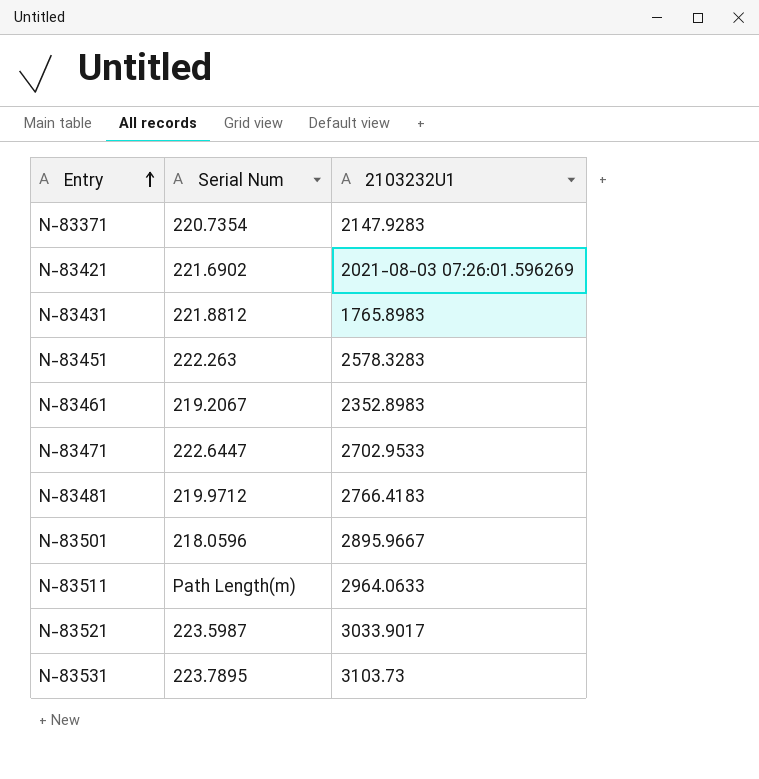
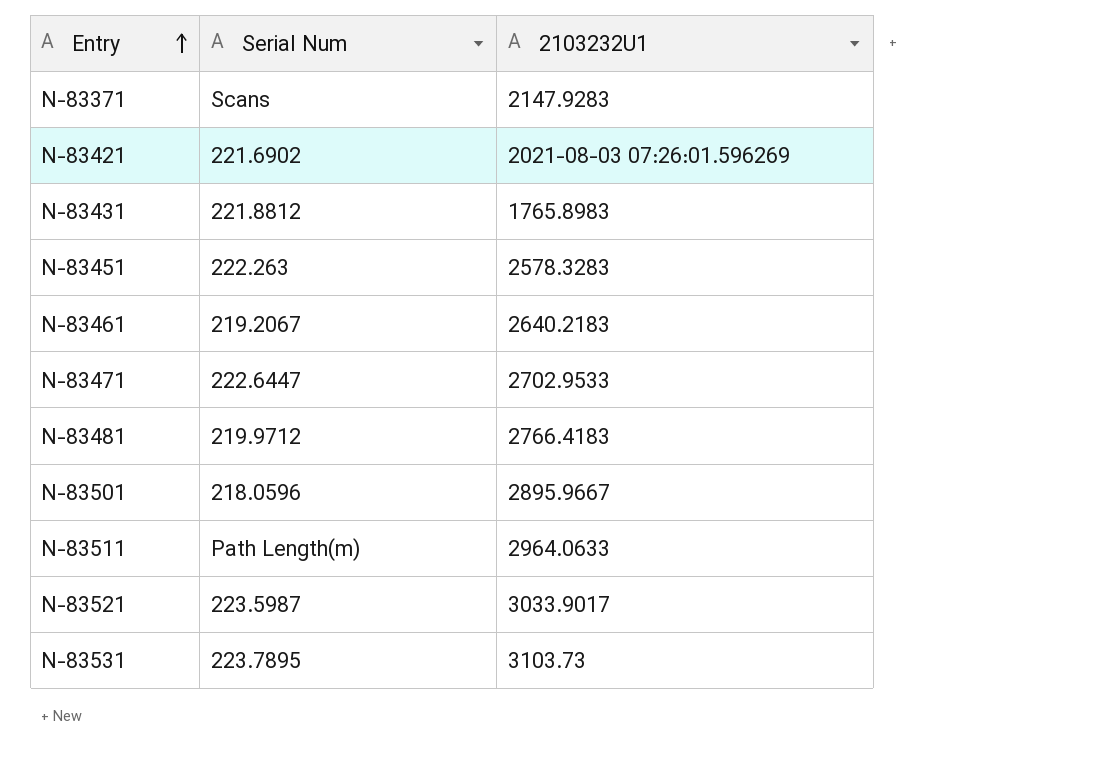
N-83371 | Serial Num: 220.7354 -> Scans
N-83461 | 2103232U1: 2352.8983 -> 2640.2183

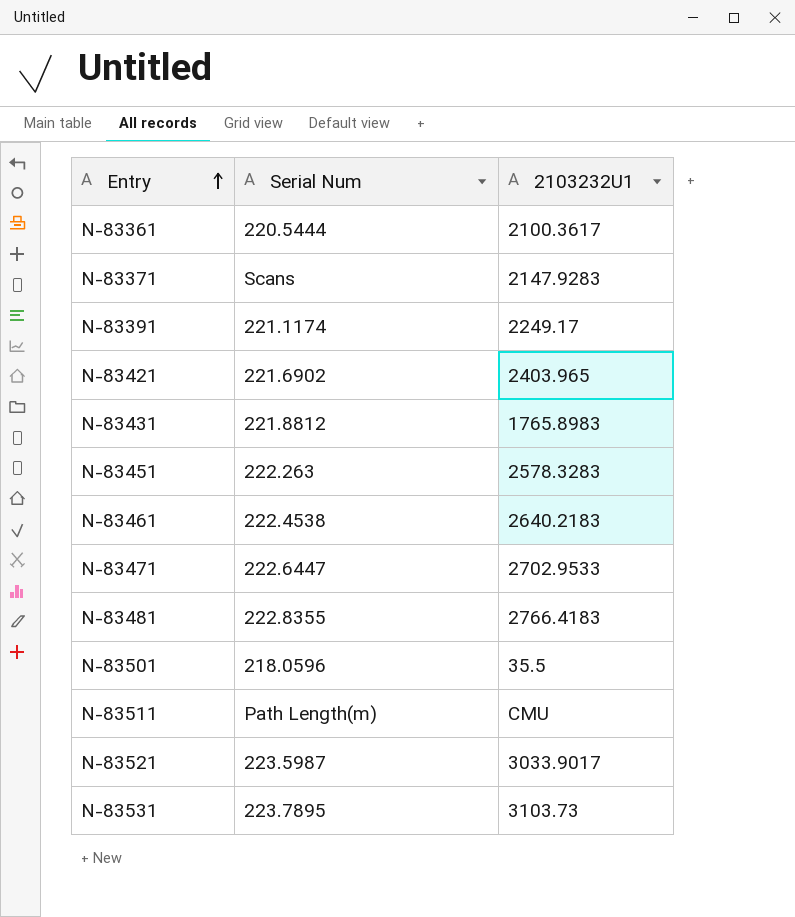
row N-83361: none -> 220.5444 | 2100.3617
row N-83391: none -> 221.1174 | 2249.17
N-83421 | 2103232U1: 2021-08-03 07:26:01.596269 -> 2403.965
N-83461 | Serial Num: 219.2067 -> 222.4538
N-83481 | Serial Num: 219.9712 -> 222.8355
N-83501 | 2103232U1: 2895.9667 -> 35.5
N-83511 | 2103232U1: 2964.0633 -> CMU

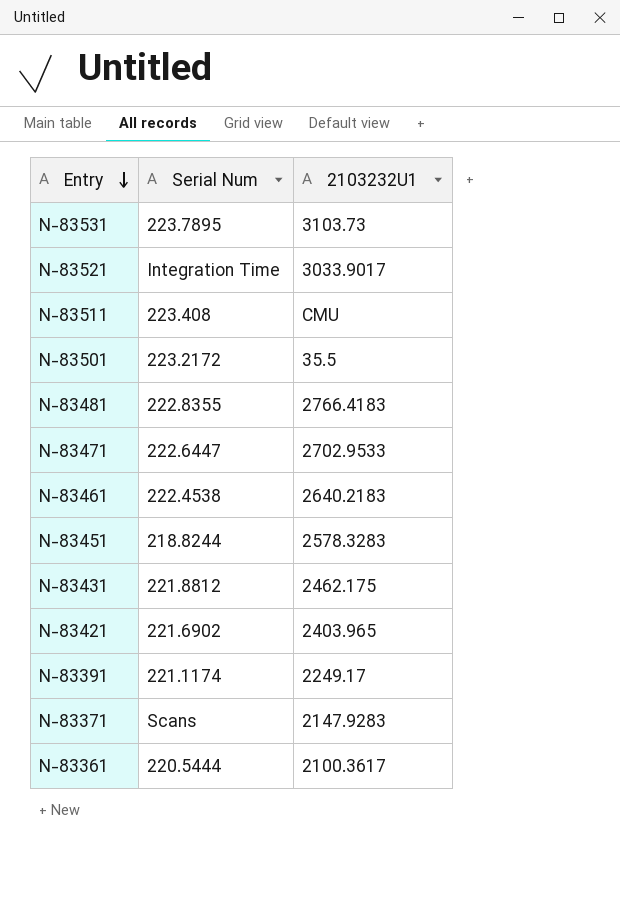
row order: Entry ascending -> Entry descending
N-83521 | Serial Num: 223.5987 -> Integration Time
N-83511 | Serial Num: Path Length(m) -> 223.408
N-83501 | Serial Num: 218.0596 -> 223.2172
N-83451 | Serial Num: 222.263 -> 218.8244
N-83431 | 2103232U1: 1765.8983 -> 2462.175

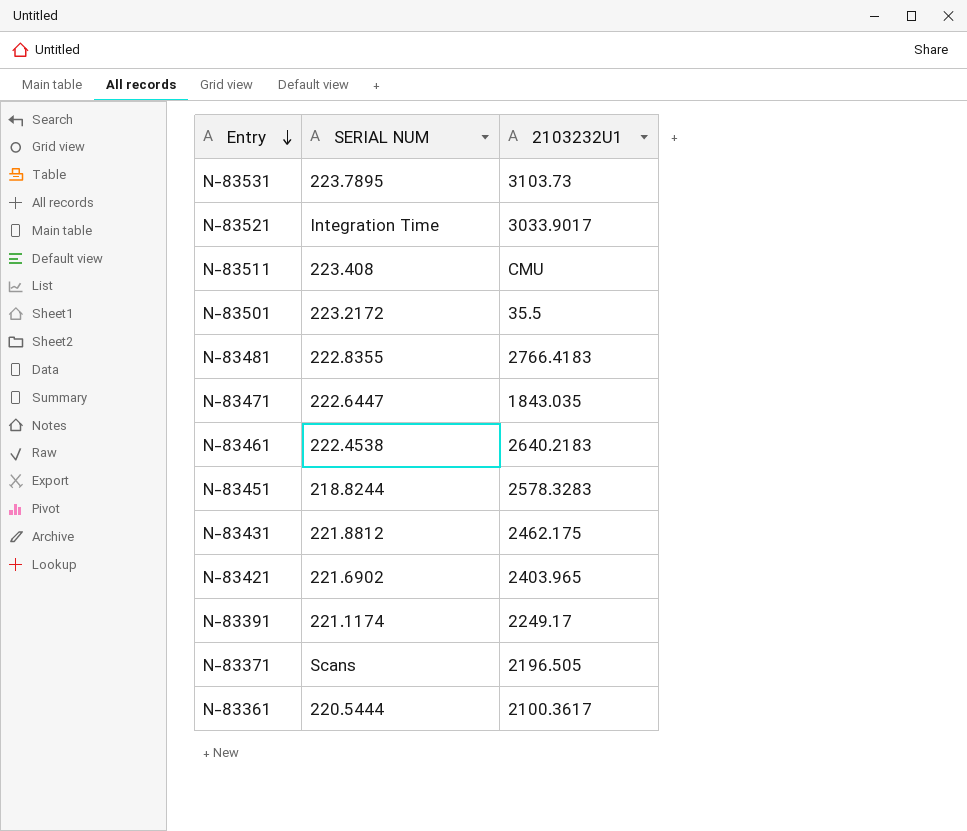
column name: Serial Num -> SERIAL NUM
N-83471 | 2103232U1: 2702.9533 -> 1843.035
N-83371 | 2103232U1: 2147.9283 -> 2196.505

